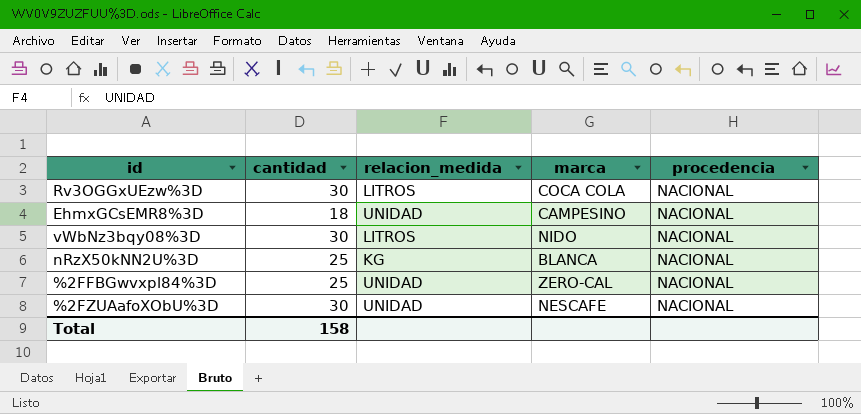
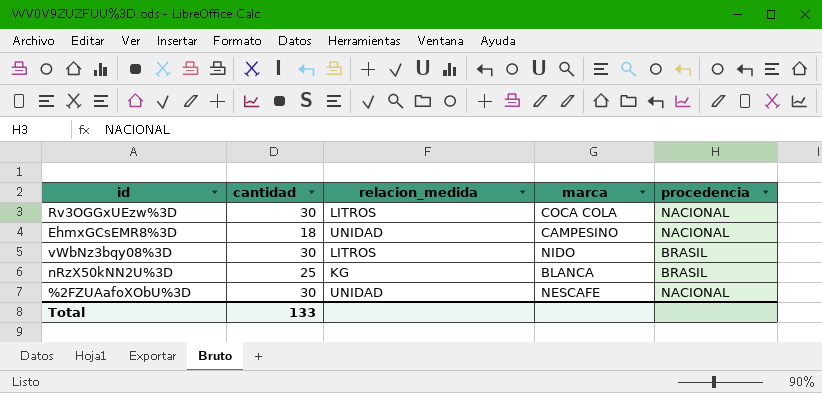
row %2FFBGwvxpl84%3D: 25 | UNIDAD | ZERO-CAL | NACIONAL -> none
vWbNz3bqy08%3D | procedencia: NACIONAL -> BRASIL
nRzX50kNN2U%3D | procedencia: NACIONAL -> BRASIL
Total | cantidad: 158 -> 133

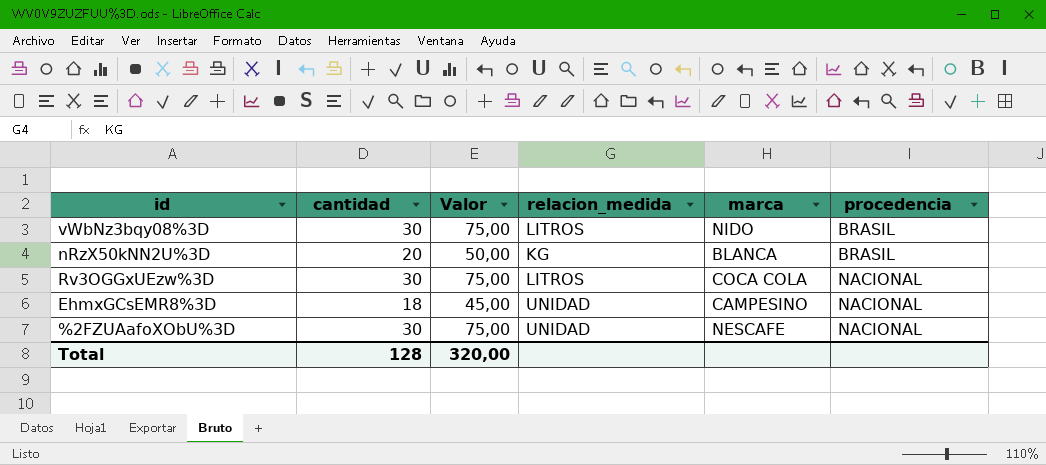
row order: none -> procedencia ascending
column Valor | formula: none -> [cantidad] * 2,5
nRzX50kNN2U%3D | cantidad: 25 -> 20
Total | cantidad: 133 -> 128

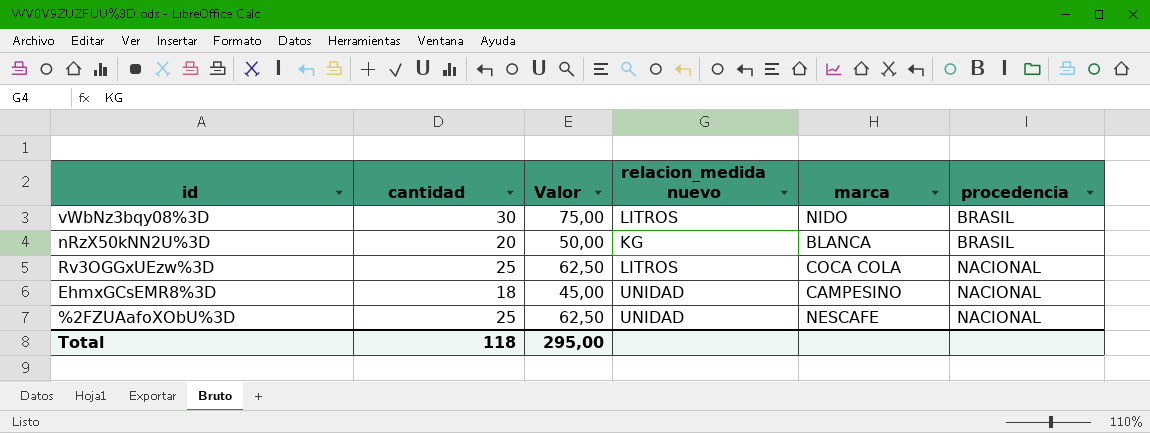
column name: relacion_medida -> relacion_medida nuevo
Rv3OGGxUEzw%3D | cantidad: 30 -> 25
Rv3OGGxUEzw%3D | Valor: 75,00 -> 62,50
%2FZUAafoXObU%3D | cantidad: 30 -> 25
%2FZUAafoXObU%3D | Valor: 75,00 -> 62,50
Total | cantidad: 128 -> 118
Total | Valor: 320,00 -> 295,00

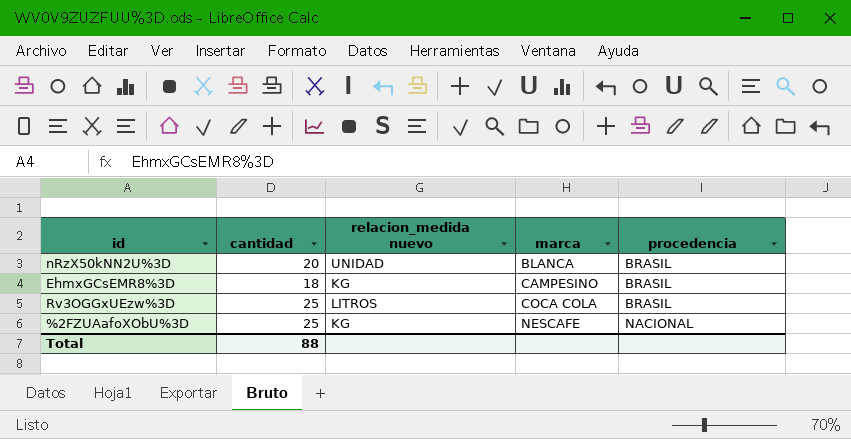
row order: procedencia ascending -> marca ascending
column Valor | formula: [cantidad] * 2,5 -> none
row vWbNz3bqy08%3D: 30 | 75,00 | LITROS | NIDO | BRASIL -> none
nRzX50kNN2U%3D | relacion_medida nuevo: KG -> UNIDAD
EhmxGCsEMR8%3D | relacion_medida nuevo: UNIDAD -> KG
EhmxGCsEMR8%3D | procedencia: NACIONAL -> BRASIL
Rv3OGGxUEzw%3D | procedencia: NACIONAL -> BRASIL
%2FZUAafoXObU%3D | relacion_medida nuevo: UNIDAD -> KG
Total | cantidad: 118 -> 88

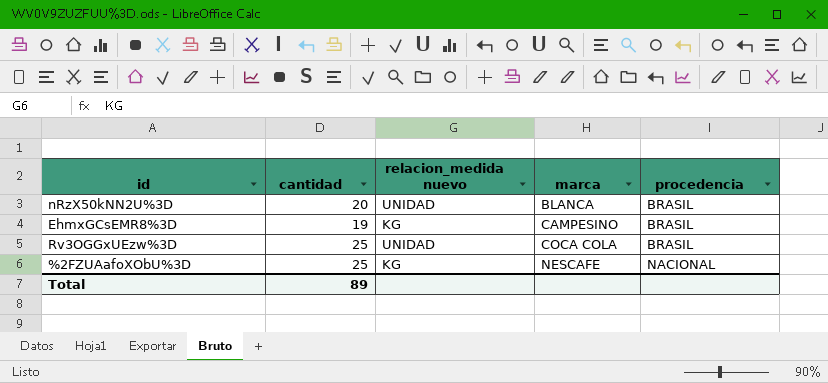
EhmxGCsEMR8%3D | cantidad: 18 -> 19
Rv3OGGxUEzw%3D | relacion_medida nuevo: LITROS -> UNIDAD
Total | cantidad: 88 -> 89

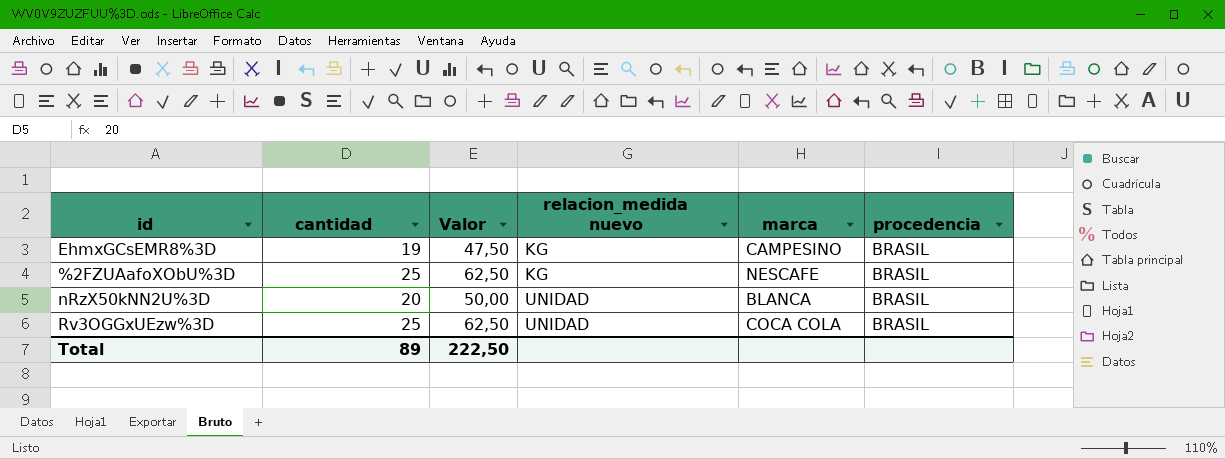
row order: marca ascending -> relacion_medida nuevo ascending
column Valor | formula: none -> [cantidad] * 2,5
%2FZUAafoXObU%3D | procedencia: NACIONAL -> BRASIL

